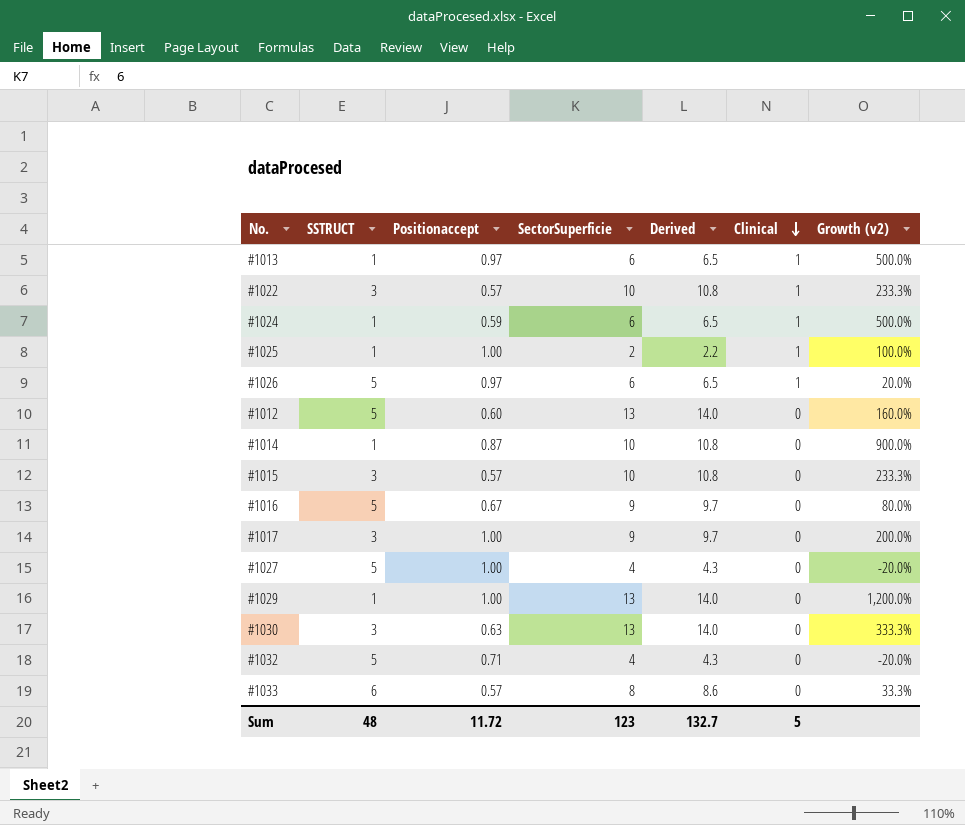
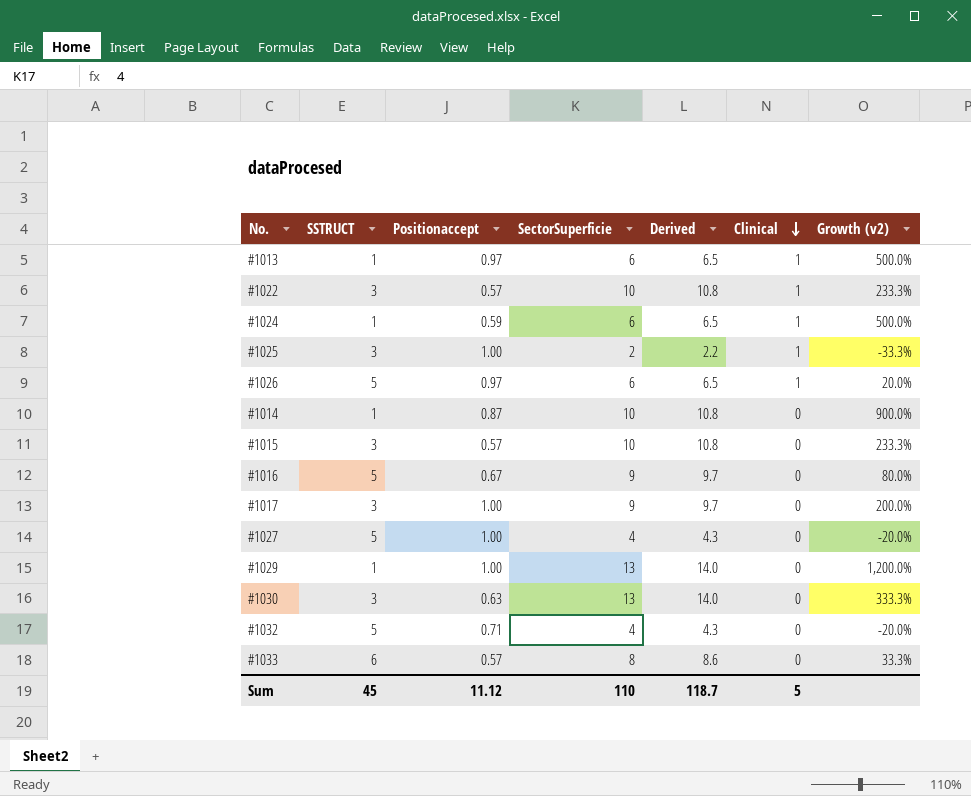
row #1012: 5 | 0.60 | 13 | 14.0 | 0 | 160.0% -> none
#1025 | SSTRUCT: 1 -> 3
#1025 | Growth (v2): 100.0% -> -33.3%
Sum | SSTRUCT: 48 -> 45
Sum | Positionaccept: 11.72 -> 11.12
Sum | SectorSuperficie: 123 -> 110
Sum | Derived: 132.7 -> 118.7

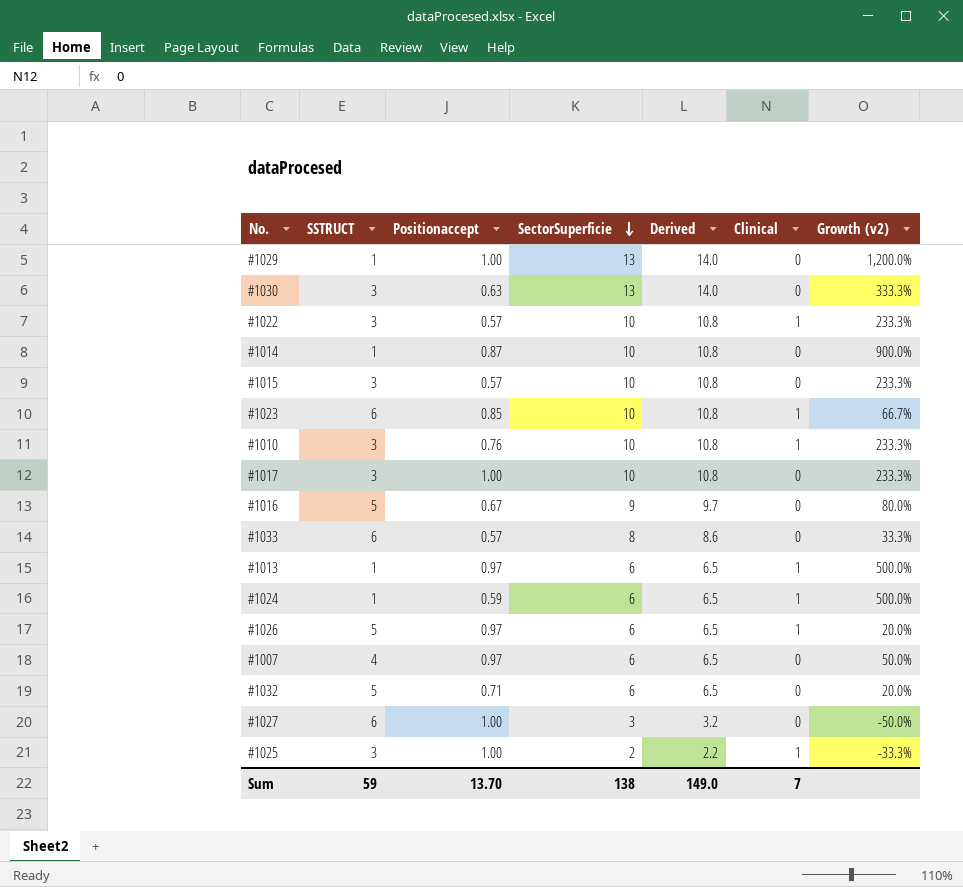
row order: Clinical descending -> SectorSuperficie descending
row #1023: none -> 6 | 0.85 | 10 | 10.8 | 1 | 66.7%
row #1010: none -> 3 | 0.76 | 10 | 10.8 | 1 | 233.3%
#1017 | SectorSuperficie: 9 -> 10
#1017 | Derived: 9.7 -> 10.8
#1017 | Growth (v2): 200.0% -> 233.3%
row #1007: none -> 4 | 0.97 | 6 | 6.5 | 0 | 50.0%
#1032 | SectorSuperficie: 4 -> 6
#1032 | Derived: 4.3 -> 6.5
#1032 | Growth (v2): -20.0% -> 20.0%
#1027 | SSTRUCT: 5 -> 6
#1027 | SectorSuperficie: 4 -> 3
#1027 | Derived: 4.3 -> 3.2
#1027 | Growth (v2): -20.0% -> -50.0%
Sum | SSTRUCT: 45 -> 59
Sum | Positionaccept: 11.12 -> 13.70
Sum | SectorSuperficie: 110 -> 138
Sum | Derived: 118.7 -> 149.0
Sum | Clinical: 5 -> 7

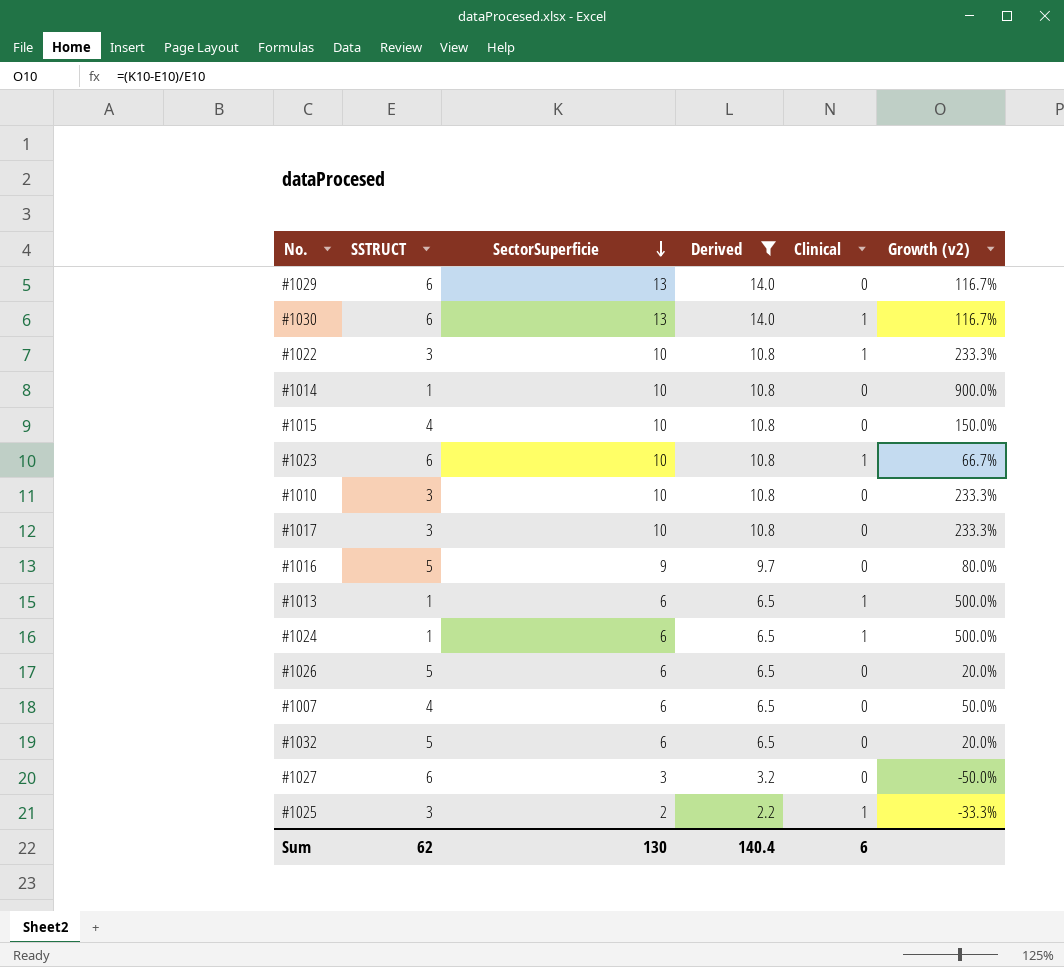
filter: none -> Derived != 8.6
column Positionaccept | position: 3 -> none
#1029 | SSTRUCT: 1 -> 6
#1029 | Growth (v2): 1,200.0% -> 116.7%
#1030 | SSTRUCT: 3 -> 6
#1030 | Clinical: 0 -> 1
#1030 | Growth (v2): 333.3% -> 116.7%
#1015 | SSTRUCT: 3 -> 4
#1015 | Growth (v2): 233.3% -> 150.0%
#1010 | Clinical: 1 -> 0
#1026 | Clinical: 1 -> 0
Sum | SSTRUCT: 59 -> 62
Sum | SectorSuperficie: 138 -> 130
Sum | Derived: 149.0 -> 140.4
Sum | Clinical: 7 -> 6

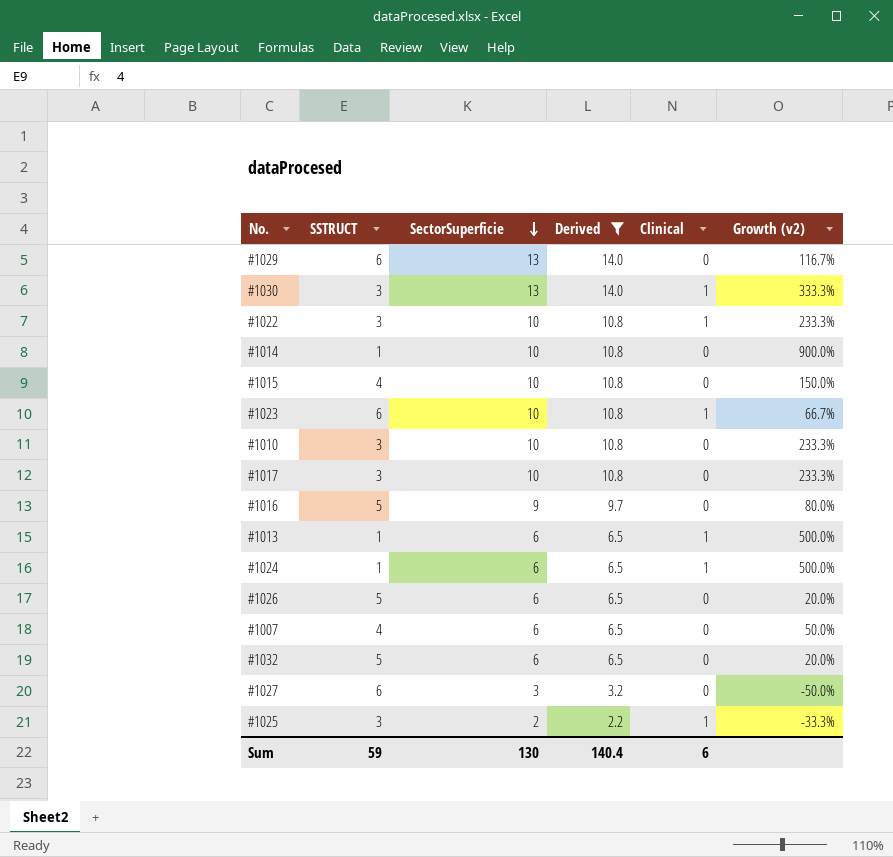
#1030 | SSTRUCT: 6 -> 3
#1030 | Growth (v2): 116.7% -> 333.3%
Sum | SSTRUCT: 62 -> 59

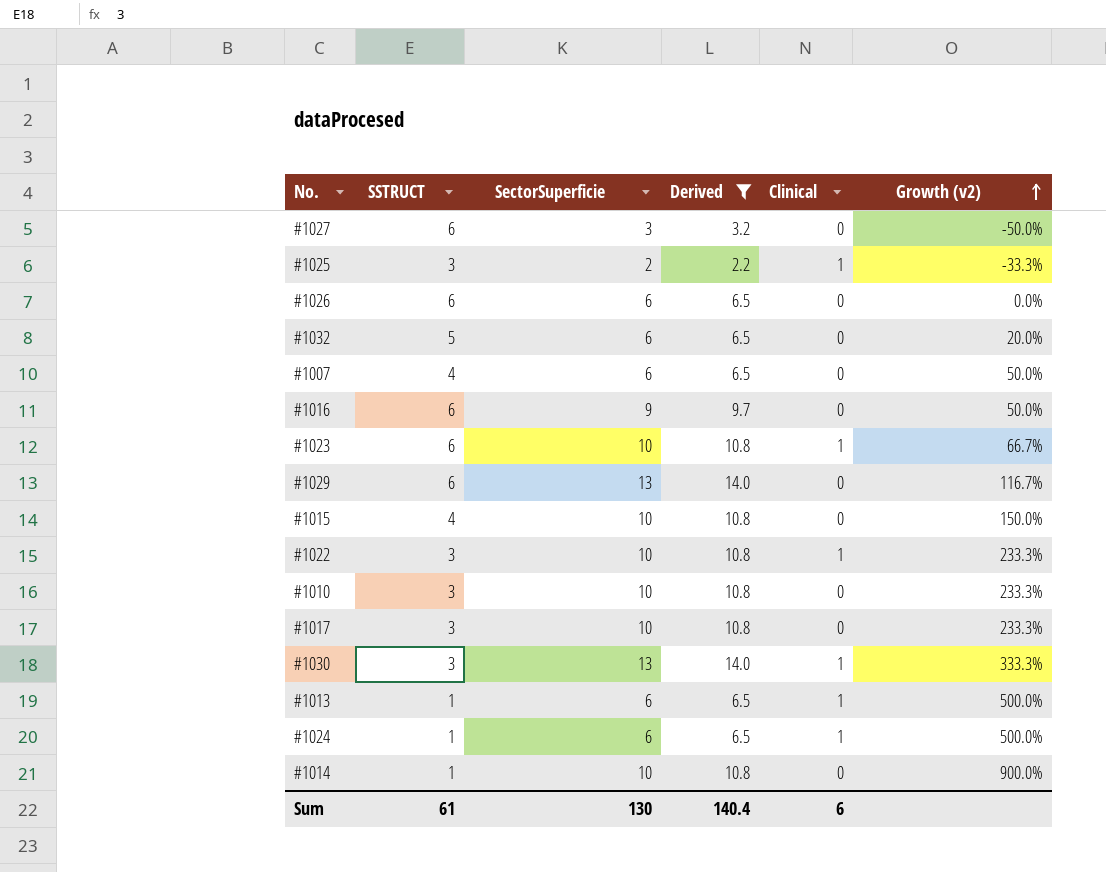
row order: SectorSuperficie descending -> Growth (v2) ascending
#1026 | SSTRUCT: 5 -> 6
#1026 | Growth (v2): 20.0% -> 0.0%
#1016 | SSTRUCT: 5 -> 6
#1016 | Growth (v2): 80.0% -> 50.0%
Sum | SSTRUCT: 59 -> 61

